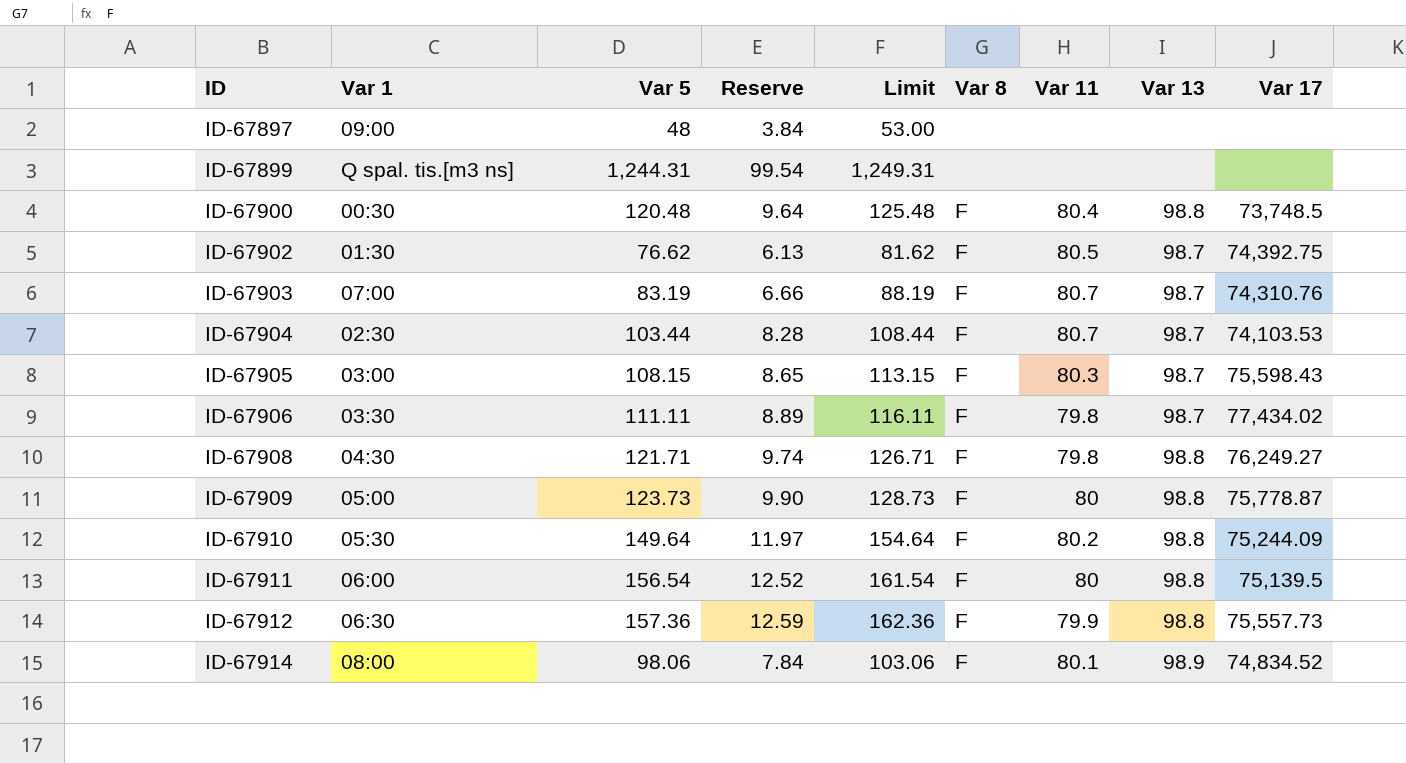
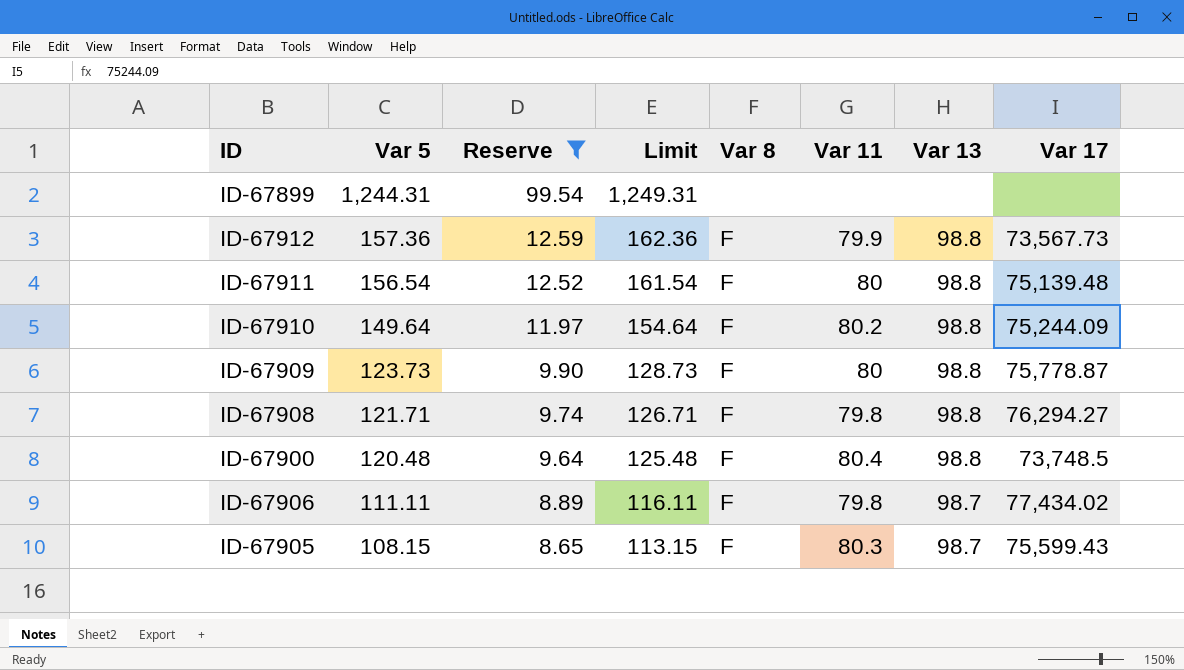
filter: none -> Reserve >= 8.65
row order: ID ascending -> Var 5 descending
column Var 1 | position: 2 -> none
ID-67912 | Var 17: 75,557.73 -> 73,567.73
ID-67911 | Var 17: 75,139.5 -> 75,139.48
ID-67908 | Var 17: 76,249.27 -> 76,294.27
ID-67905 | Var 17: 75,598.43 -> 75,599.43

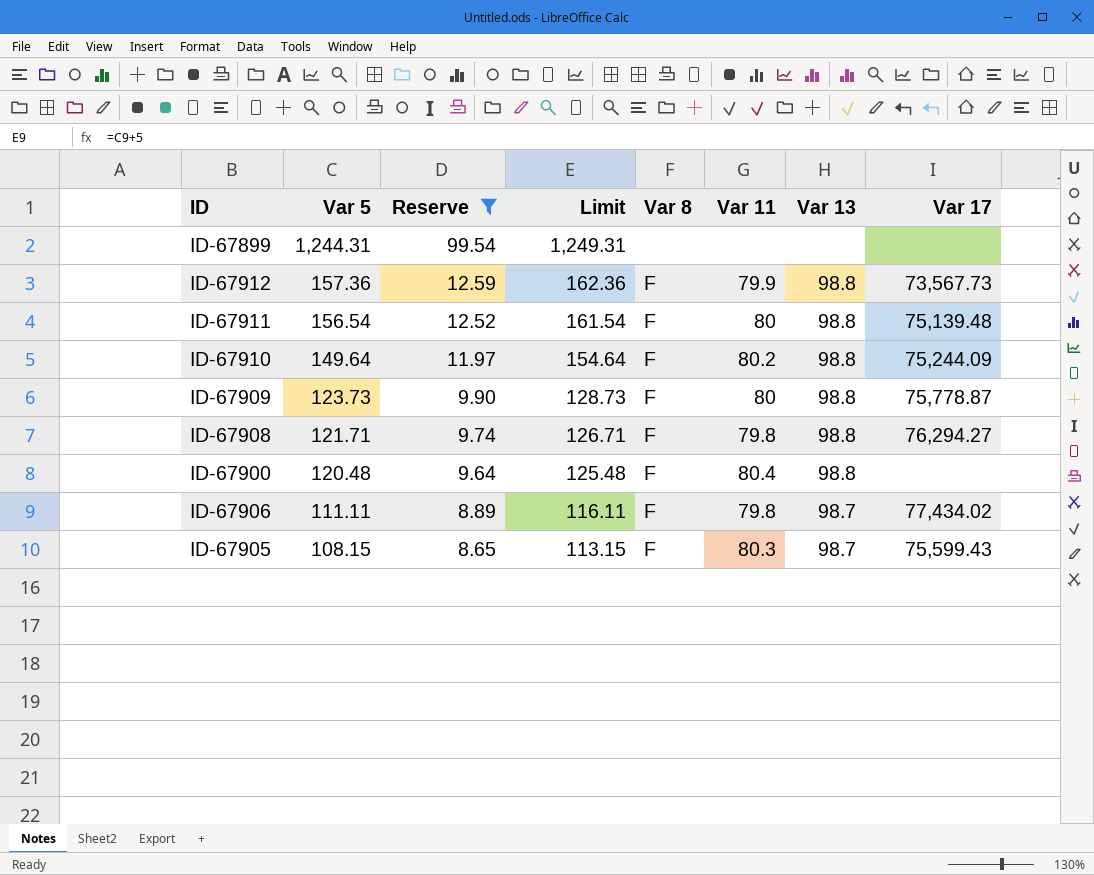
ID-67900 | Var 17: 73,748.5 -> none

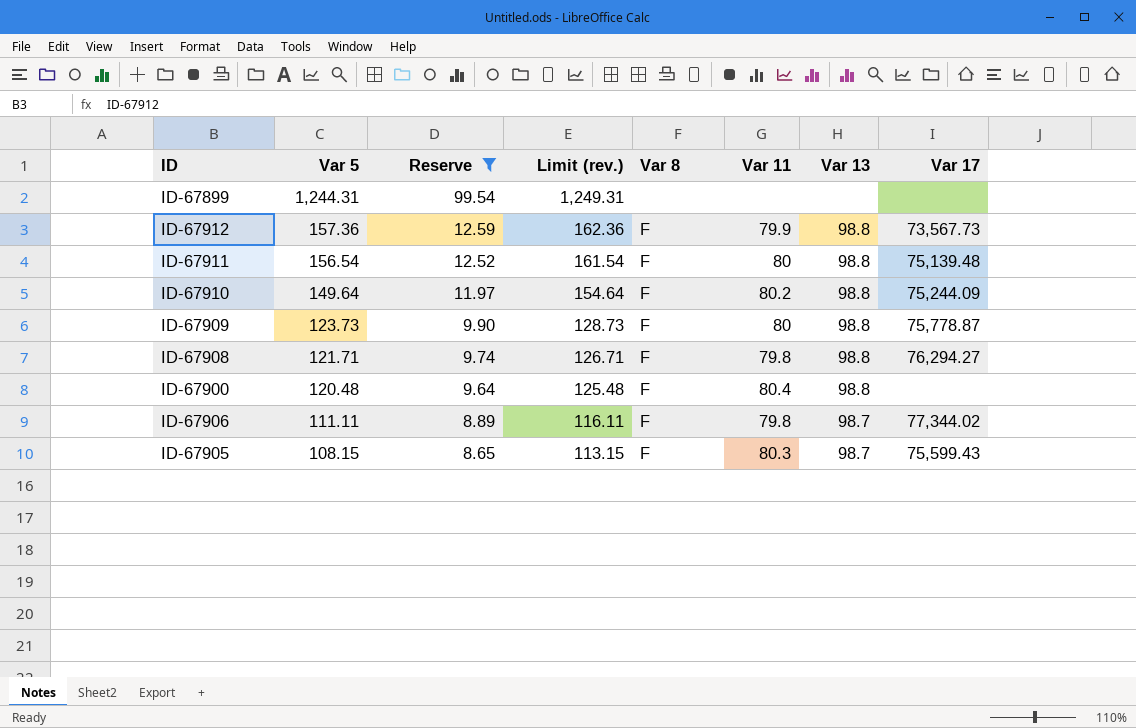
column name: Limit -> Limit (rev.)
ID-67906 | Var 17: 77,434.02 -> 77,344.02

